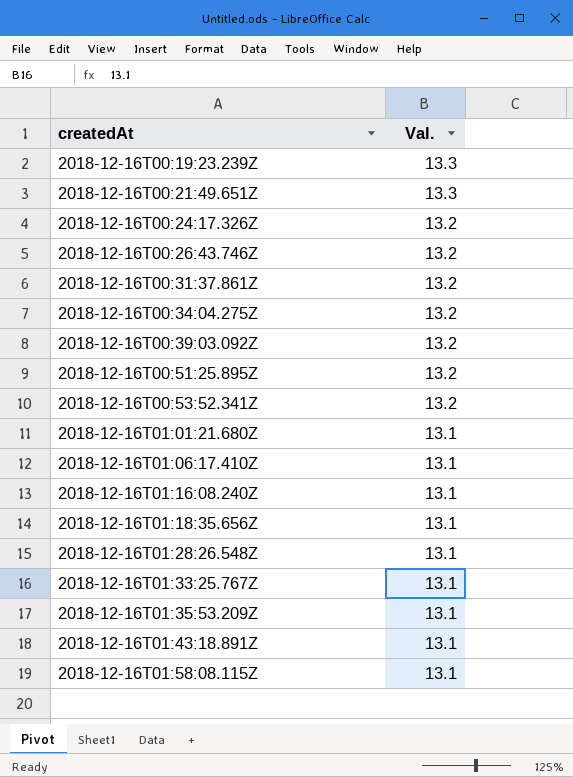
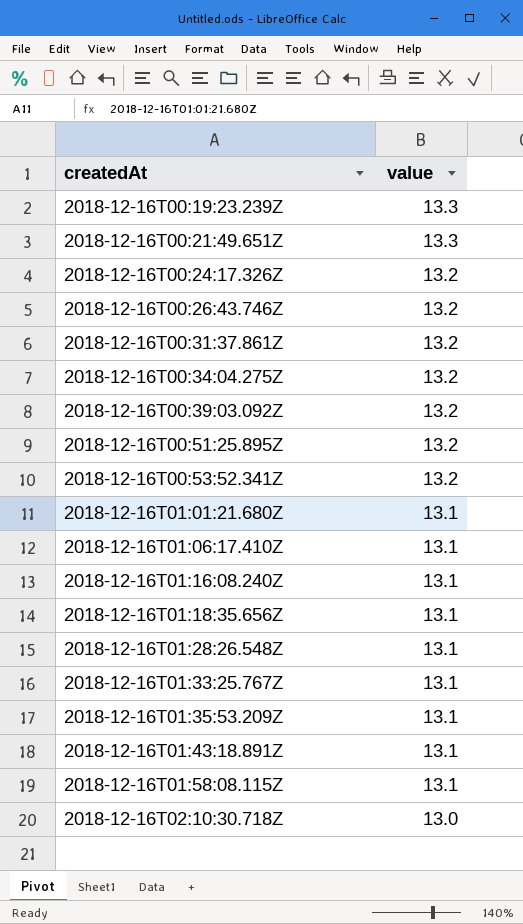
column name: Val. -> value
row 2018-12-16T02:10:30.718Z: none -> 13.0

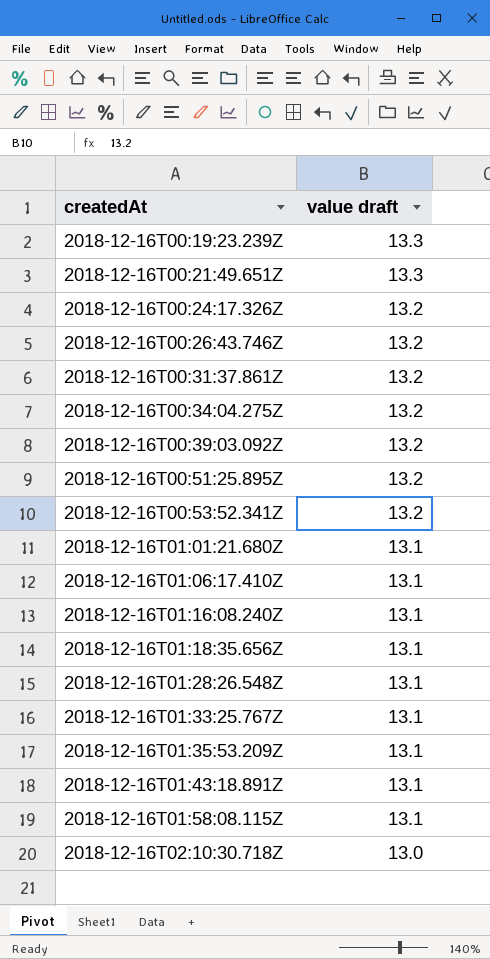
column name: value -> value draft

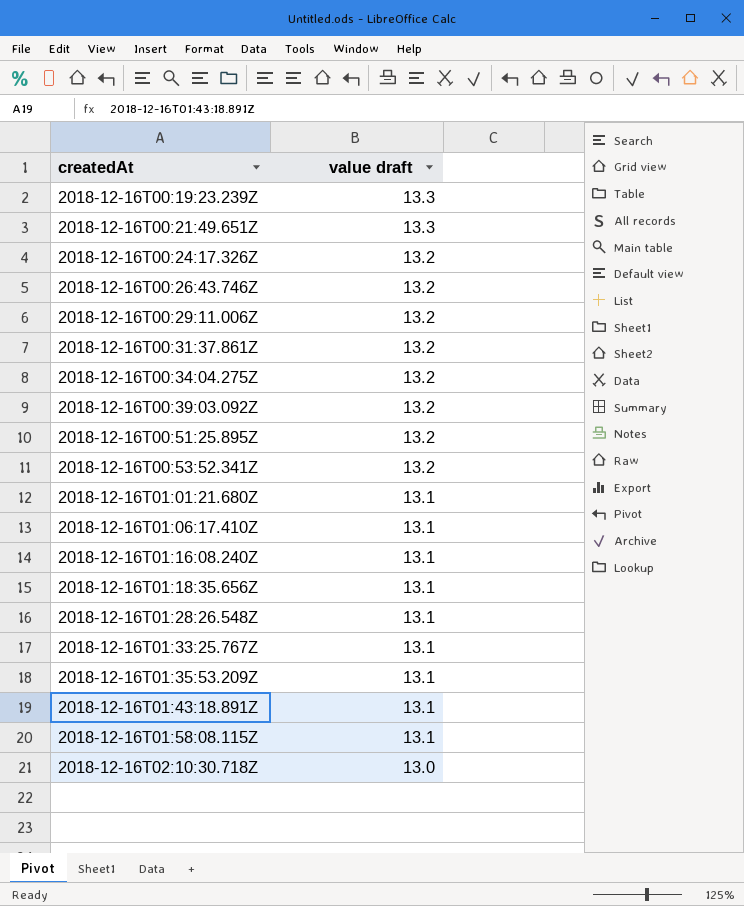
row 2018-12-16T00:29:11.006Z: none -> 13.2

